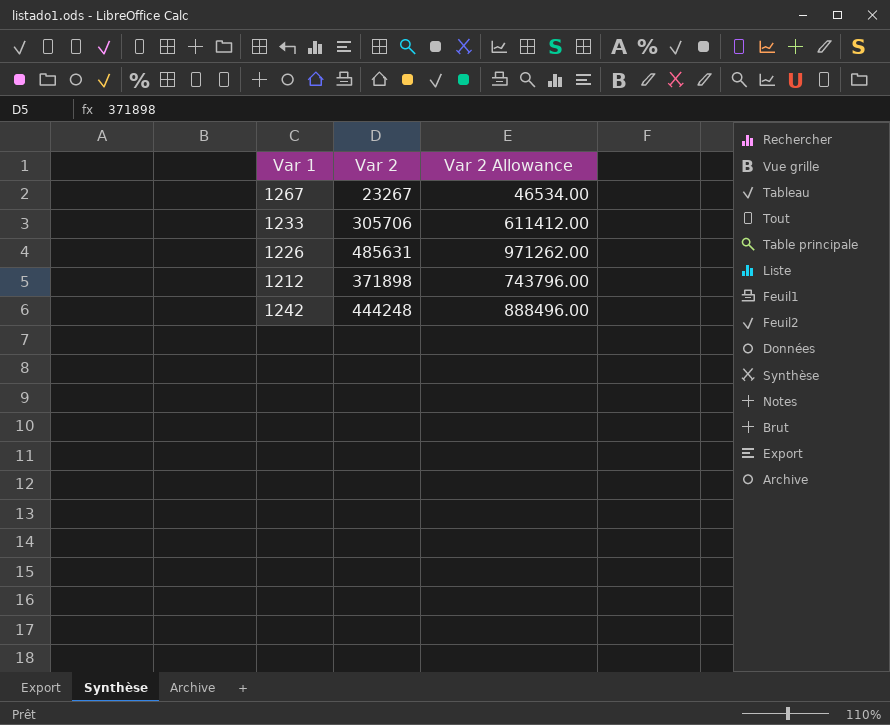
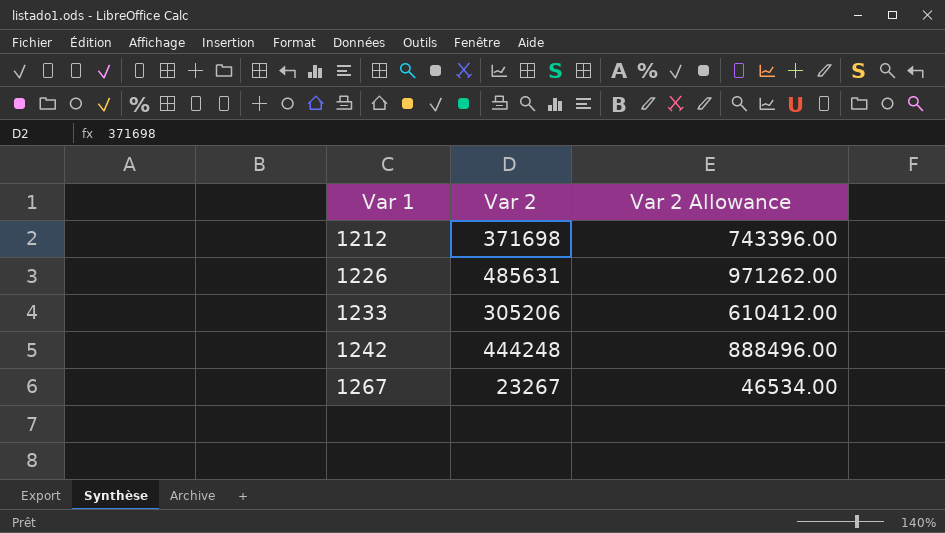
row order: none -> Var 1 ascending
1212 | Var 2: 371898 -> 371698
1212 | Var 2 Allowance: 743796.00 -> 743396.00
1233 | Var 2: 305706 -> 305206
1233 | Var 2 Allowance: 611412.00 -> 610412.00

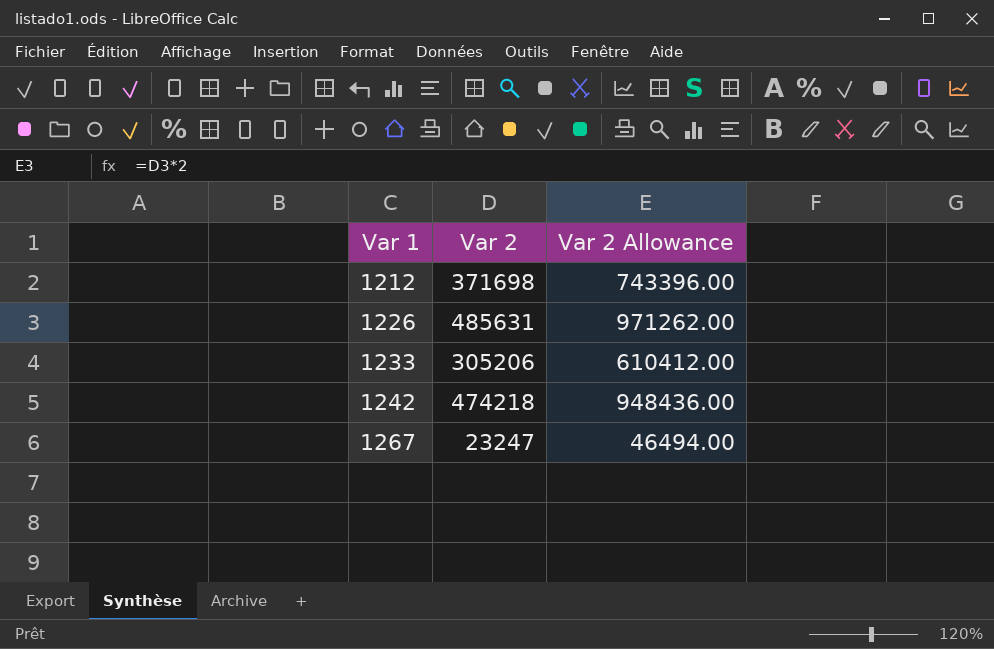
1242 | Var 2: 444248 -> 474218
1242 | Var 2 Allowance: 888496.00 -> 948436.00
1267 | Var 2: 23267 -> 23247
1267 | Var 2 Allowance: 46534.00 -> 46494.00

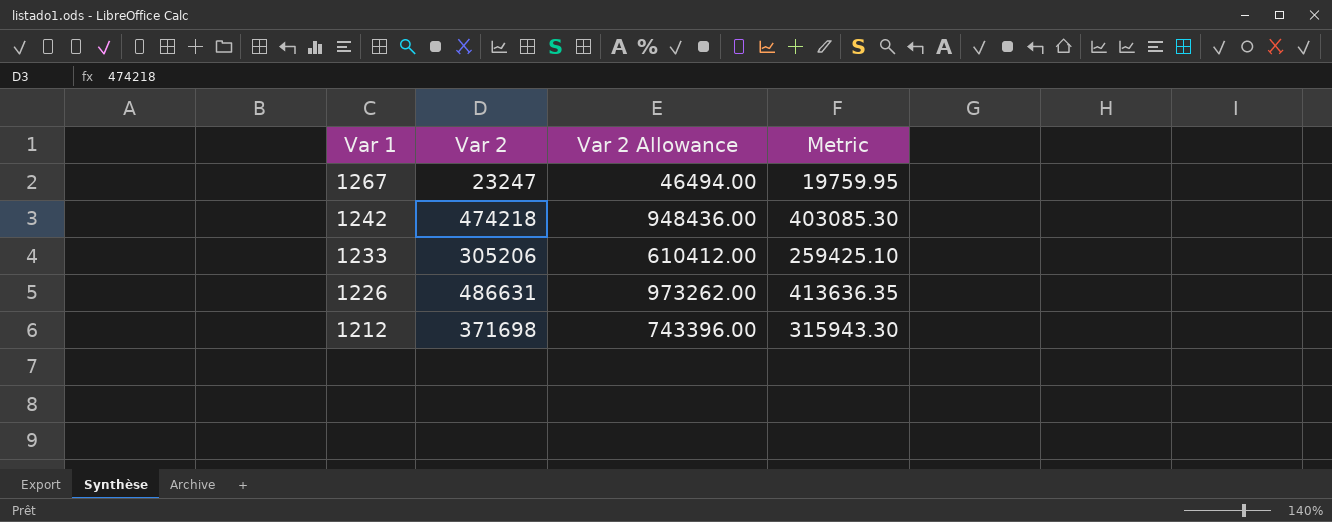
row order: Var 1 ascending -> Var 1 descending
column Metric | formula: none -> [Var 2] * 0.85
1226 | Var 2: 485631 -> 486631
1226 | Var 2 Allowance: 971262.00 -> 973262.00

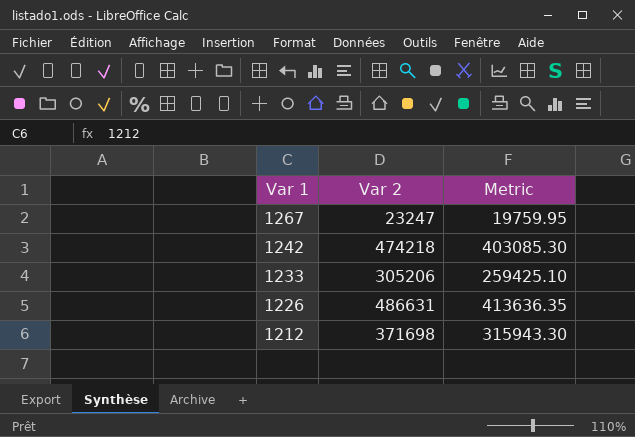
column Var 2 Allowance | formula: [Var 2] * 2 -> none

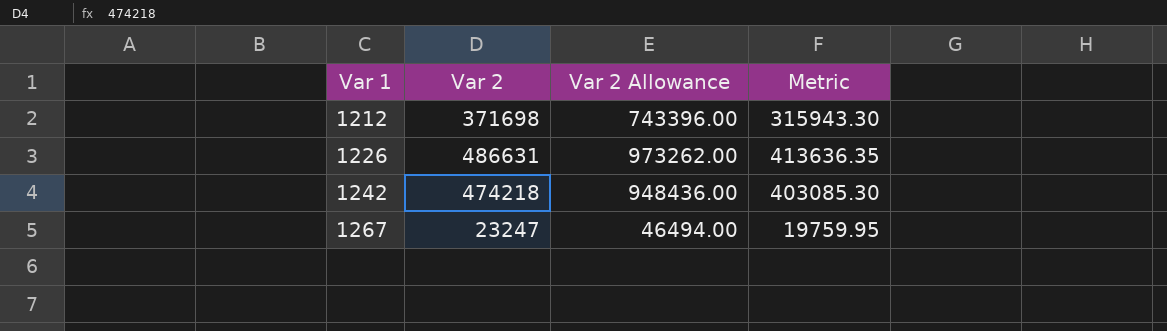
row order: Var 1 descending -> Var 1 ascending
column Var 2 Allowance | formula: none -> [Var 2] * 2
row 1233: 305206 | 259425.10 -> none

